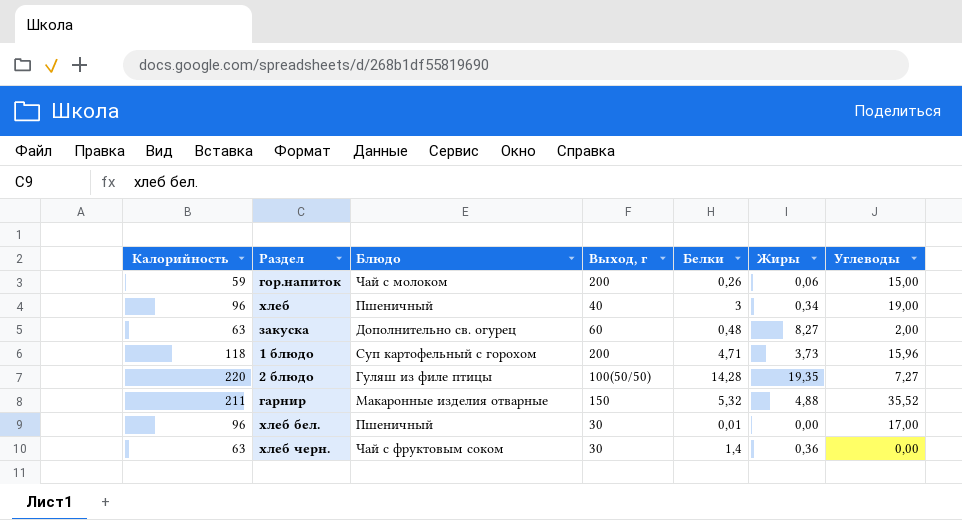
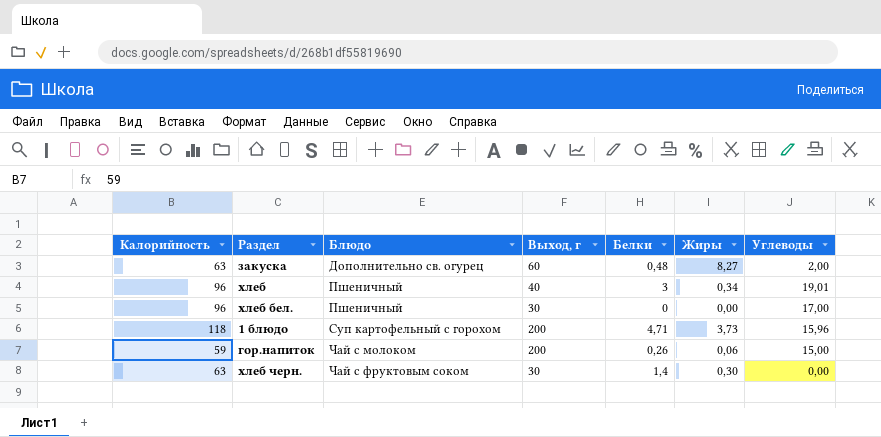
row order: none -> Блюдо ascending
row 2 блюдо: 220 | Гуляш из филе птицы | 100(50/50) | 14,28 | 19,35 | 7,27 -> none
row гарнир: 211 | Макаронные изделия отварные | 150 | 5,32 | 4,88 | 35,52 -> none
хлеб | Углеводы: 19,00 -> 19,01
хлеб бел. | Белки: 0,01 -> 0
хлеб черн. | Жиры: 0,36 -> 0,30

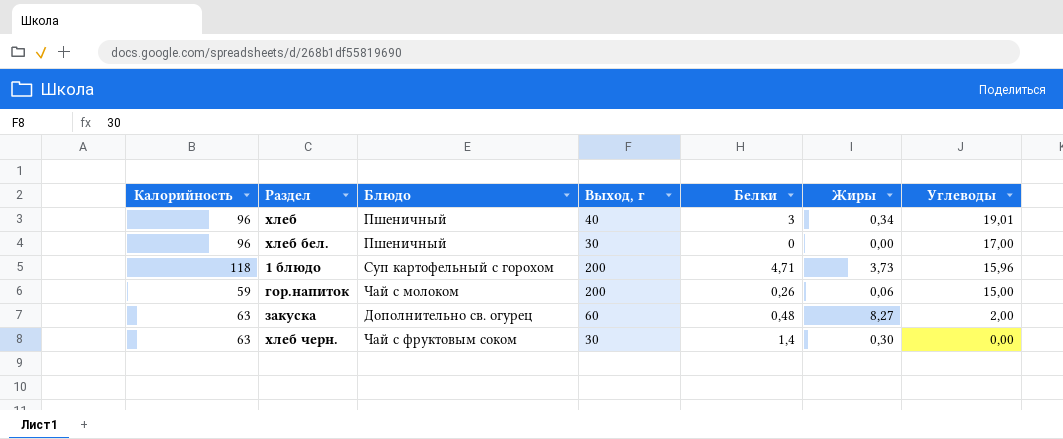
row order: Блюдо ascending -> Углеводы descending

